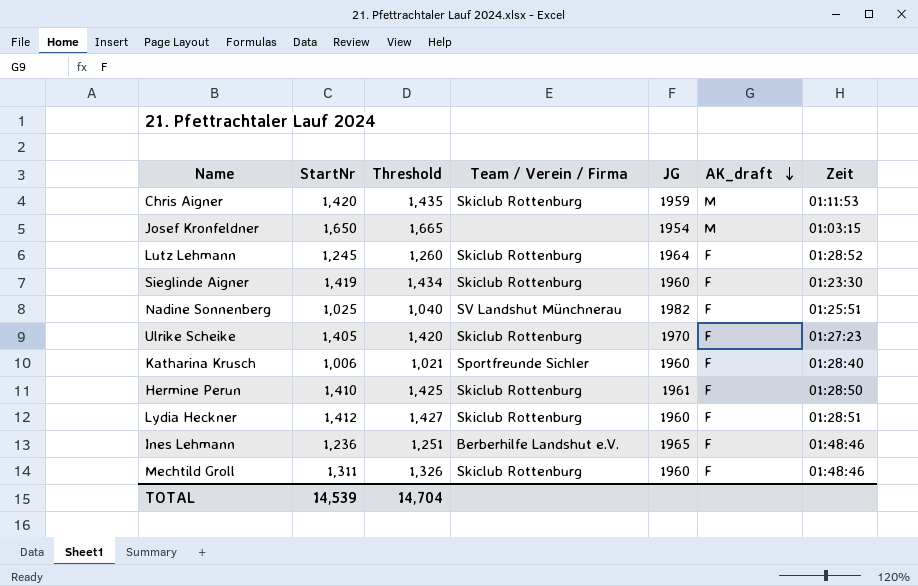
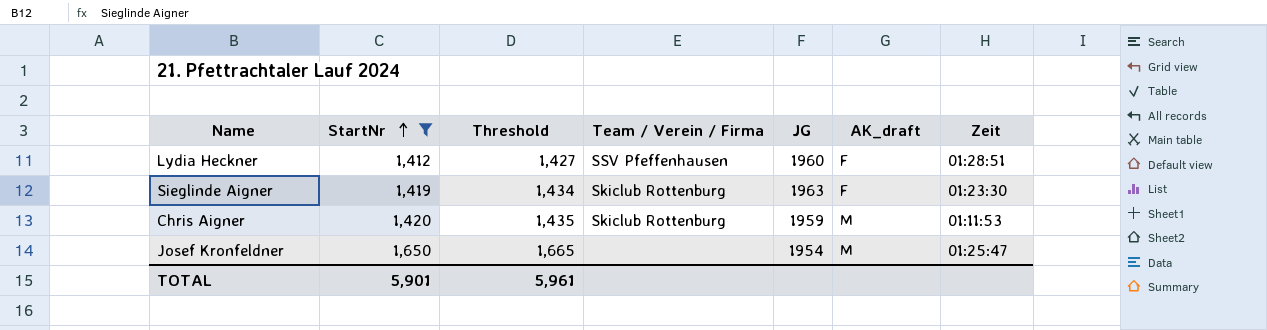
filter: none -> StartNr >= 1,412
row order: AK_draft descending -> StartNr ascending
Lydia Heckner | Team / Verein / Firma: Skiclub Rottenburg -> SSV Pfeffenhausen
Sieglinde Aigner | JG: 1960 -> 1963
Josef Kronfeldner | Zeit: 01:03:15 -> 01:25:47
TOTAL | StartNr: 14,539 -> 5,901
TOTAL | Threshold: 14,704 -> 5,961

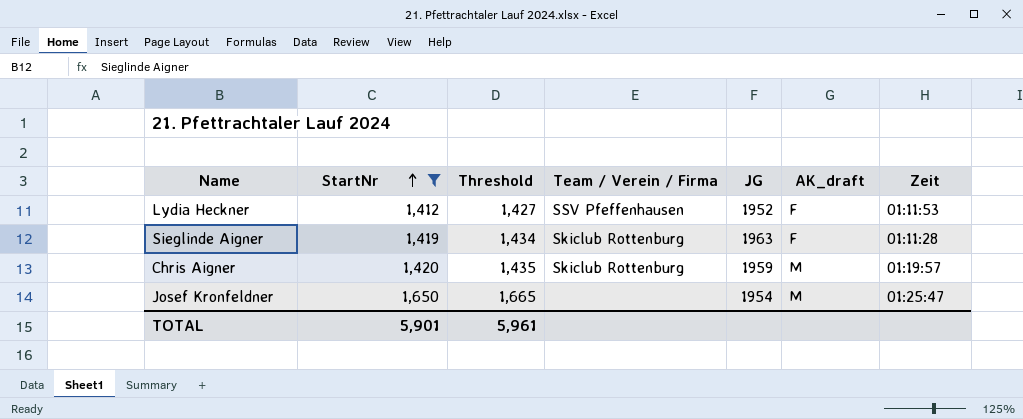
Lydia Heckner | JG: 1960 -> 1952
Lydia Heckner | Zeit: 01:28:51 -> 01:11:53
Sieglinde Aigner | Zeit: 01:23:30 -> 01:11:28
Chris Aigner | Zeit: 01:11:53 -> 01:19:57

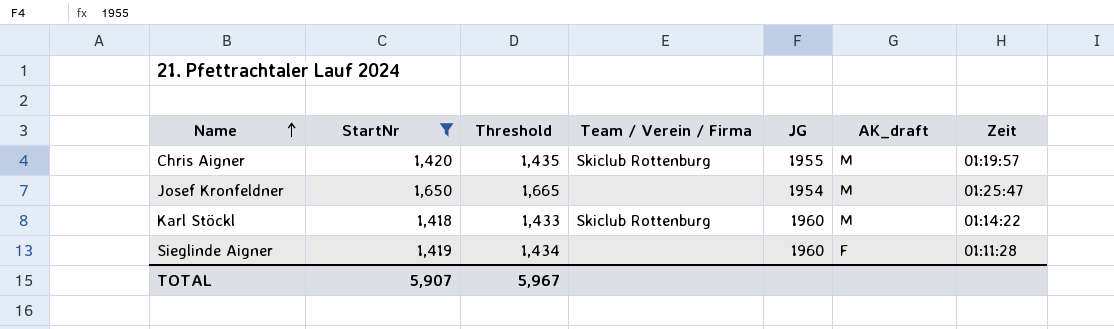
row order: StartNr ascending -> Name ascending
row Lydia Heckner: 1,412 | 1,427 | SSV Pfeffenhausen | 1952 | F | 01:11:53 -> none
Chris Aigner | JG: 1959 -> 1955
row Karl Stöckl: none -> 1,418 | 1,433 | Skiclub Rottenburg | 1960 | M | 01:14:22
Sieglinde Aigner | Team / Verein / Firma: Skiclub Rottenburg -> none
Sieglinde Aigner | JG: 1963 -> 1960
TOTAL | StartNr: 5,901 -> 5,907
TOTAL | Threshold: 5,961 -> 5,967

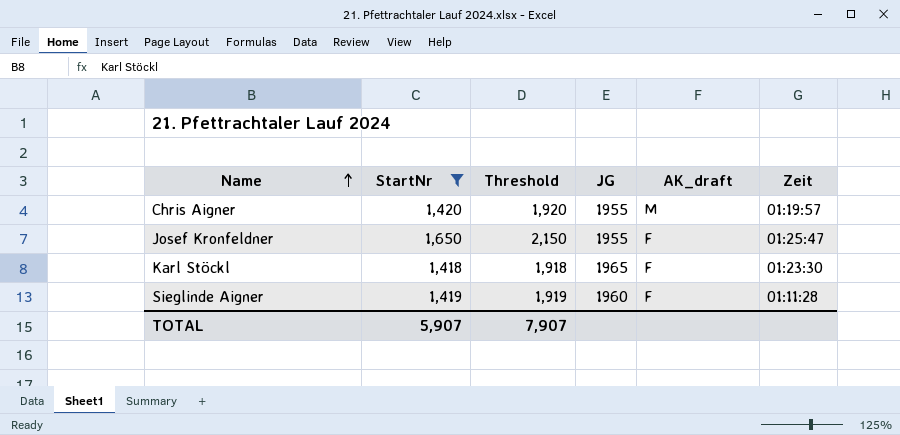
column Team / Verein / Firma | position: 4 -> none
column Threshold | formula: [StartNr] + 15 -> [StartNr] + 500
Josef Kronfeldner | JG: 1954 -> 1955
Josef Kronfeldner | AK_draft: M -> F
Karl Stöckl | JG: 1960 -> 1965
Karl Stöckl | AK_draft: M -> F
Karl Stöckl | Zeit: 01:14:22 -> 01:23:30
TOTAL | Threshold: 5,967 -> 7,907

